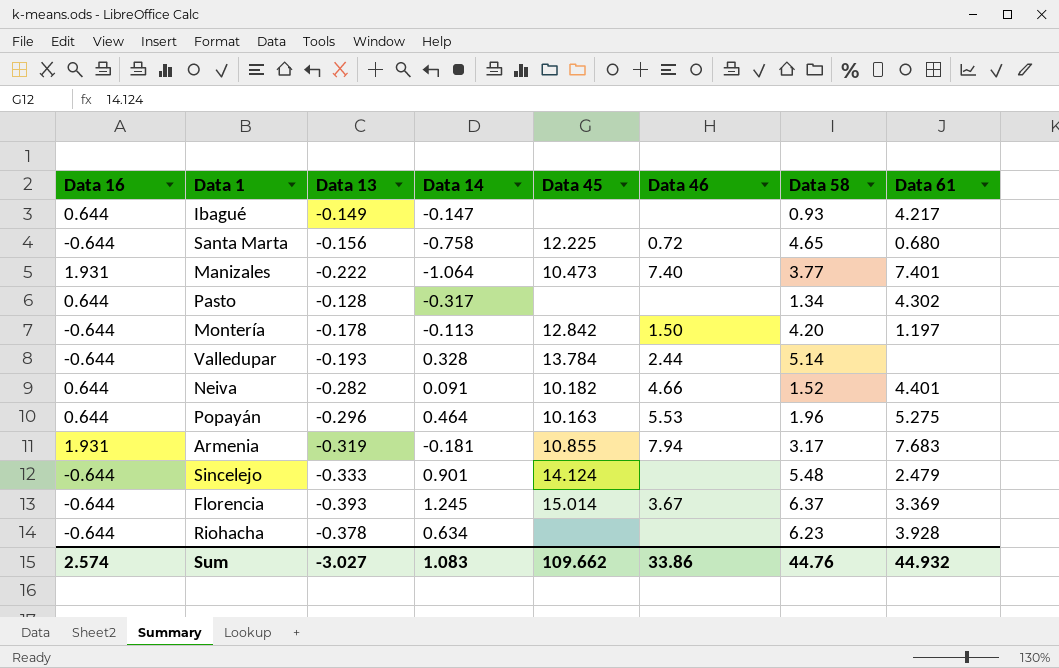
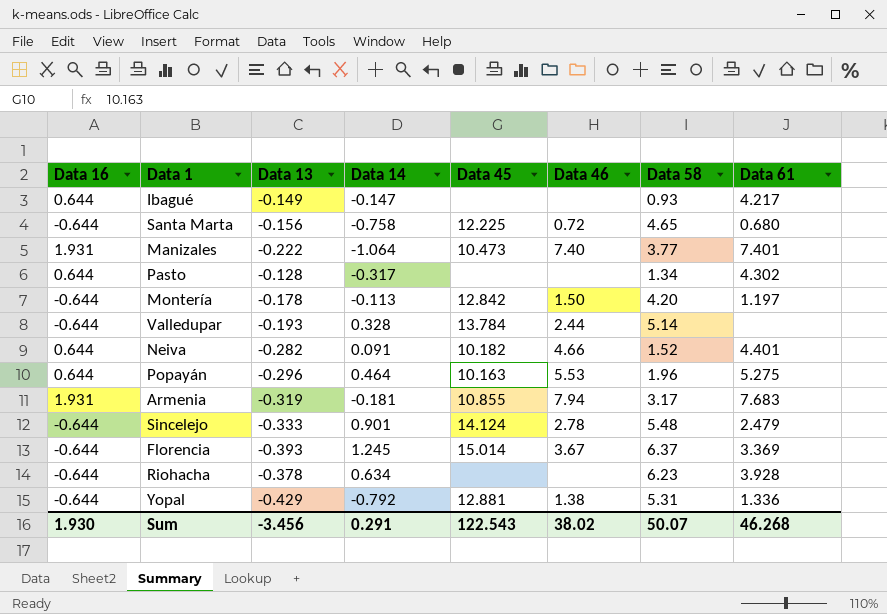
Sincelejo | Data 46: none -> 2.78
row Yopal: none -> -0.644 | -0.429 | -0.792 | 12.881 | 1.38 | 5.31 | 1.336
Sum | Data 16: 2.574 -> 1.930
Sum | Data 13: -3.027 -> -3.456
Sum | Data 14: 1.083 -> 0.291
Sum | Data 45: 109.662 -> 122.543
Sum | Data 46: 33.86 -> 38.02
Sum | Data 58: 44.76 -> 50.07
Sum | Data 61: 44.932 -> 46.268

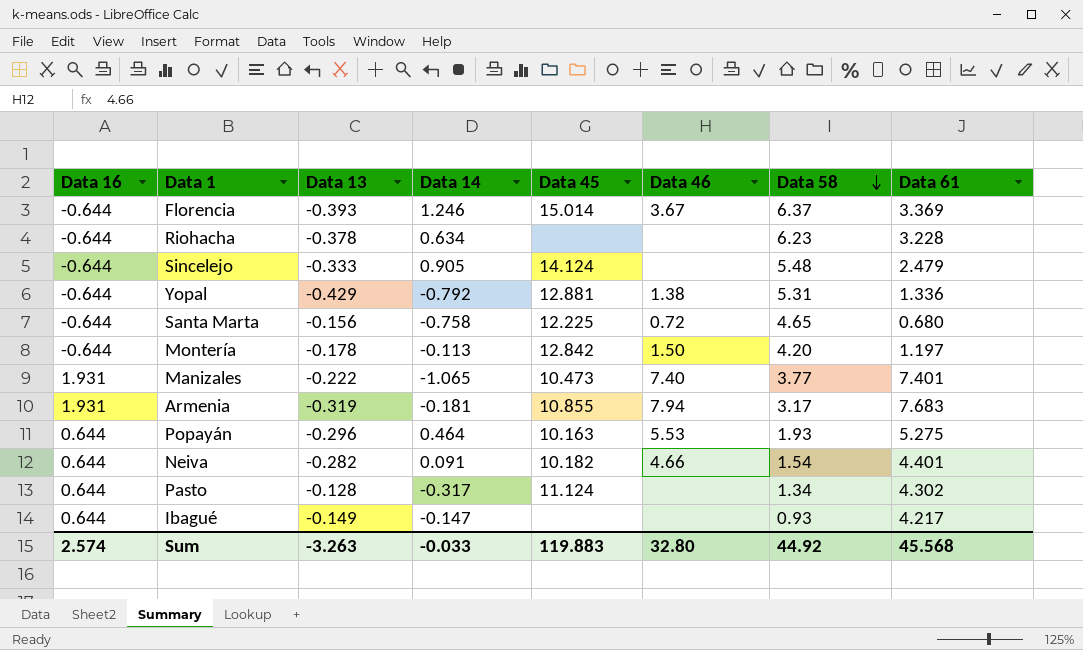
row order: none -> Data 58 descending
row Valledupar: -0.644 | -0.193 | 0.328 | 13.784 | 2.44 | 5.14 | none -> none
Florencia | Data 14: 1.245 -> 1.246
Riohacha | Data 61: 3.928 -> 3.228
Sincelejo | Data 14: 0.901 -> 0.905
Sincelejo | Data 46: 2.78 -> none
Manizales | Data 14: -1.064 -> -1.065
Popayán | Data 58: 1.96 -> 1.93
Neiva | Data 58: 1.52 -> 1.54
Pasto | Data 45: none -> 11.124
Sum | Data 16: 1.930 -> 2.574
Sum | Data 13: -3.456 -> -3.263
Sum | Data 14: 0.291 -> -0.033
Sum | Data 45: 122.543 -> 119.883
Sum | Data 46: 38.02 -> 32.80
Sum | Data 58: 50.07 -> 44.92
Sum | Data 61: 46.268 -> 45.568

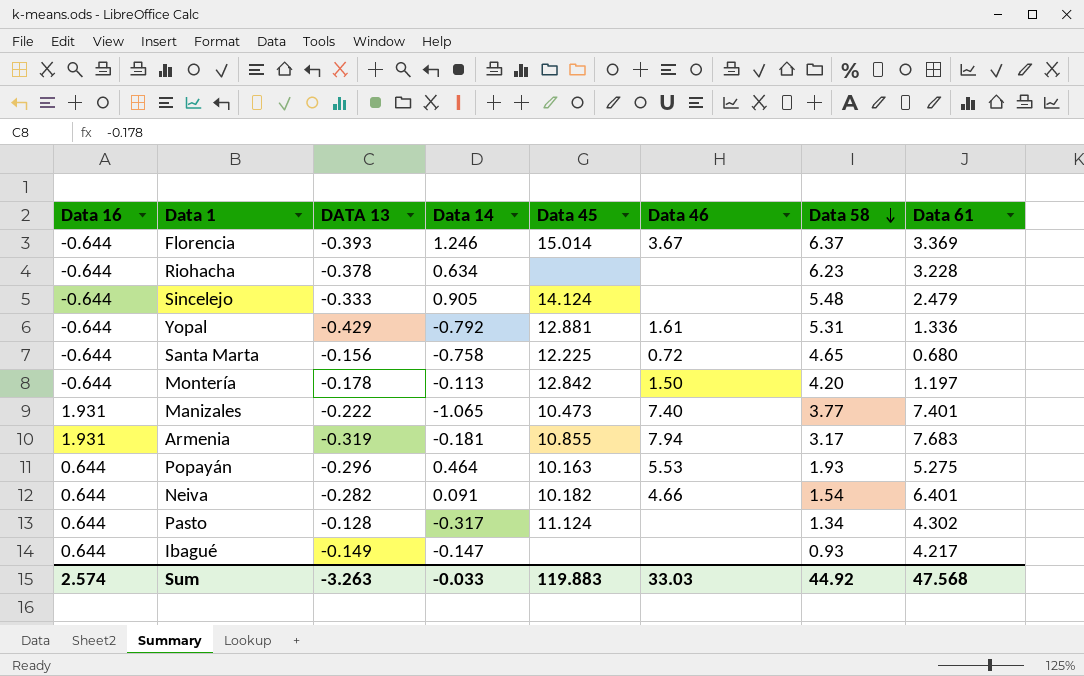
column name: Data 13 -> DATA 13
Yopal | Data 46: 1.38 -> 1.61
Neiva | Data 61: 4.401 -> 6.401
Sum | Data 46: 32.80 -> 33.03
Sum | Data 61: 45.568 -> 47.568

